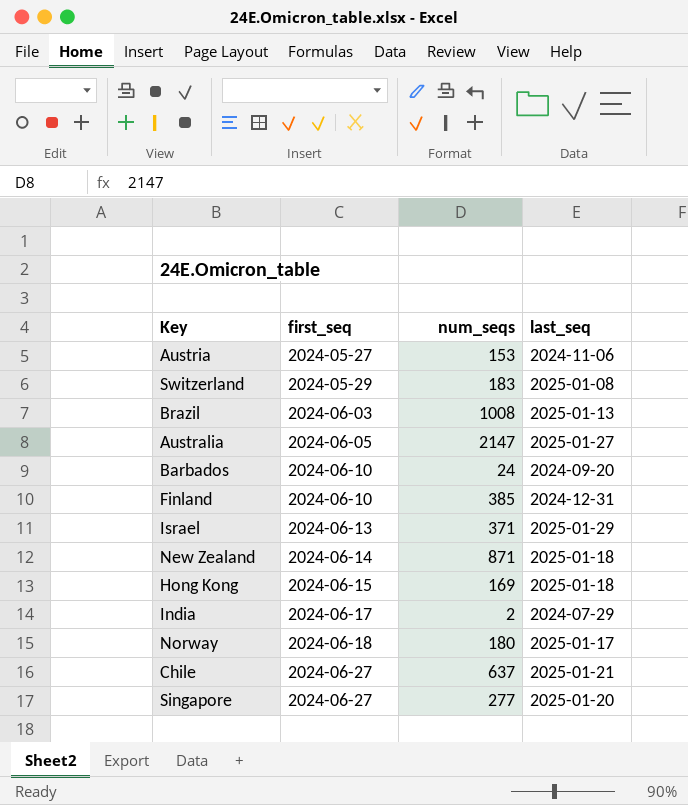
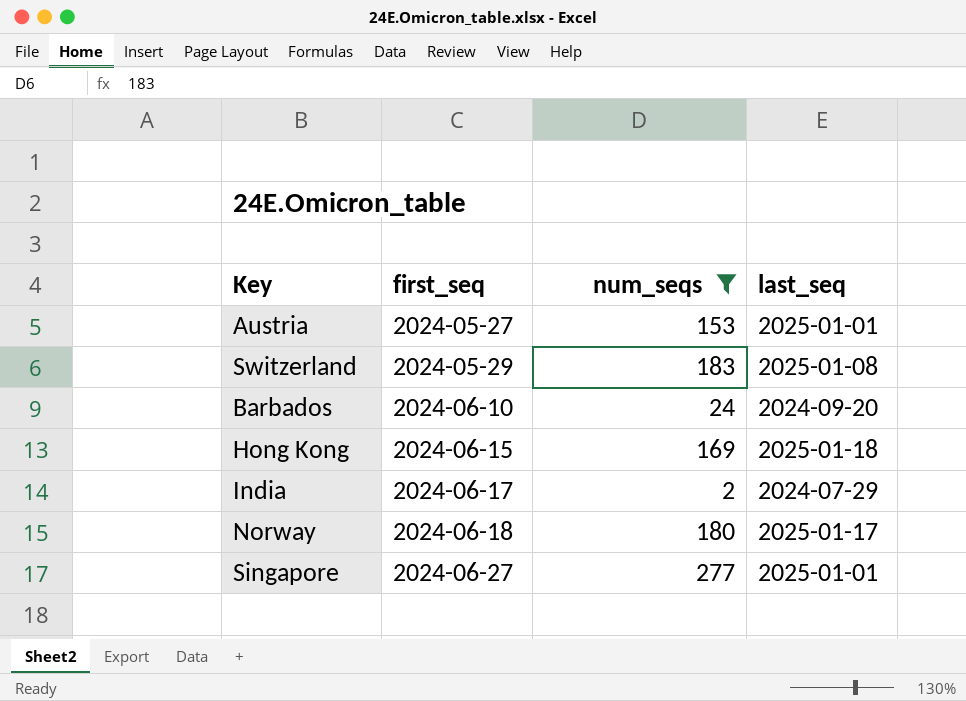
filter: none -> num_seqs <= 277
Austria | last_seq: 2024-11-06 -> 2025-01-01
Singapore | last_seq: 2025-01-20 -> 2025-01-01

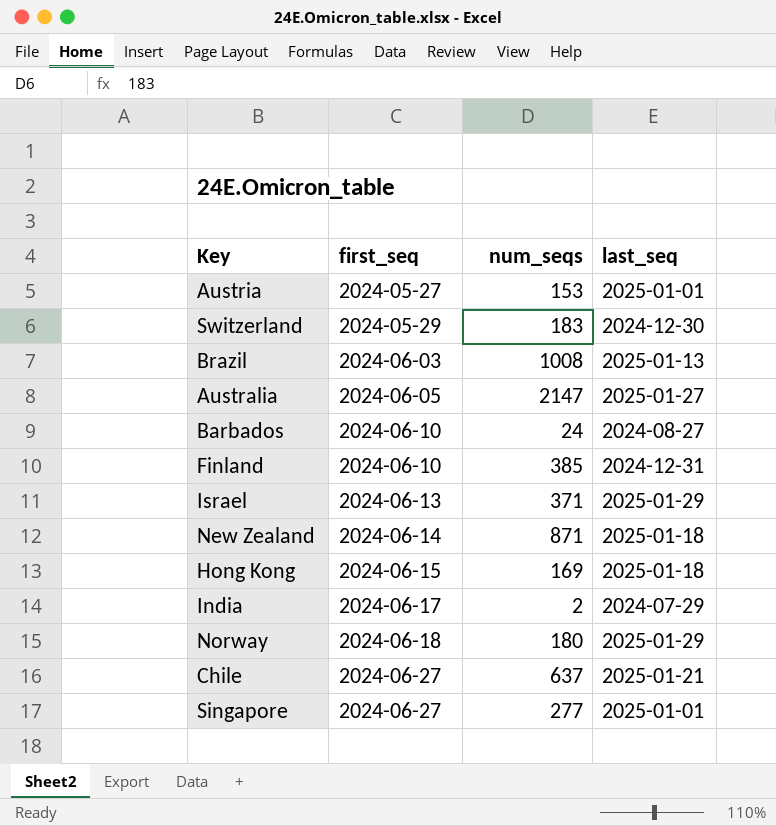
filter: num_seqs <= 277 -> none
Switzerland | last_seq: 2025-01-08 -> 2024-12-30
Barbados | last_seq: 2024-09-20 -> 2024-08-27
Norway | last_seq: 2025-01-17 -> 2025-01-29

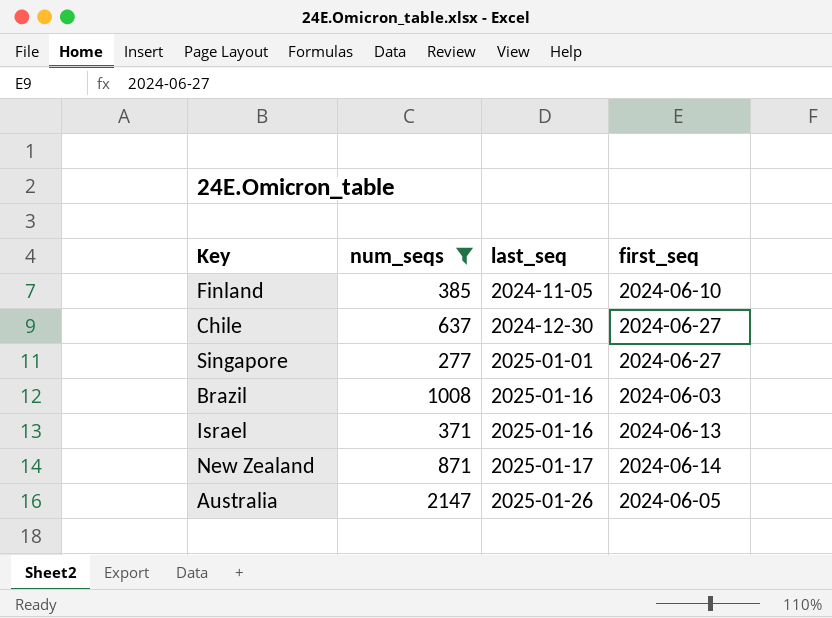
filter: none -> num_seqs >= 277
row order: first_seq ascending -> last_seq ascending
column first_seq | position: 2 -> 4
Finland | last_seq: 2024-12-31 -> 2024-11-05
Chile | last_seq: 2025-01-21 -> 2024-12-30
Brazil | last_seq: 2025-01-13 -> 2025-01-16
Israel | last_seq: 2025-01-29 -> 2025-01-16
New Zealand | last_seq: 2025-01-18 -> 2025-01-17
Australia | last_seq: 2025-01-27 -> 2025-01-26

